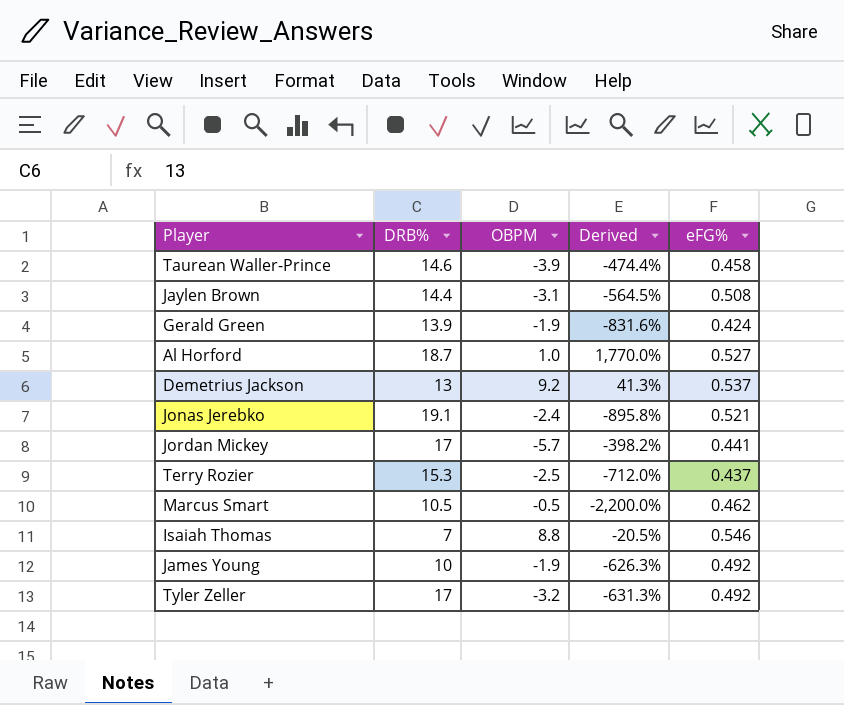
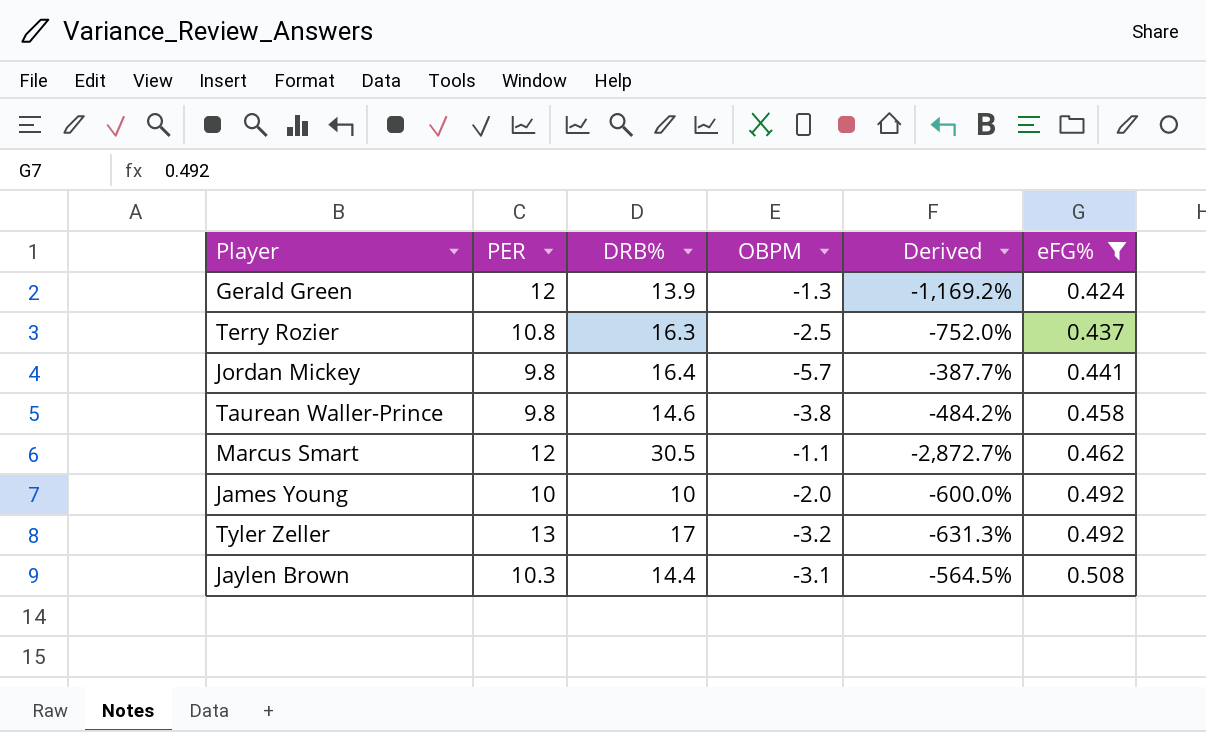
filter: none -> eFG% <= 0.508
row order: none -> eFG% ascending
column PER | position: none -> 2
Gerald Green | OBPM: -1.9 -> -1.3
Gerald Green | Derived: -831.6% -> -1,169.2%
Terry Rozier | DRB%: 15.3 -> 16.3
Terry Rozier | Derived: -712.0% -> -752.0%
Jordan Mickey | DRB%: 17 -> 16.4
Jordan Mickey | Derived: -398.2% -> -387.7%
Taurean Waller-Prince | OBPM: -3.9 -> -3.8
Taurean Waller-Prince | Derived: -474.4% -> -484.2%
Marcus Smart | DRB%: 10.5 -> 30.5
Marcus Smart | OBPM: -0.5 -> -1.1
Marcus Smart | Derived: -2,200.0% -> -2,872.7%
James Young | OBPM: -1.9 -> -2.0
James Young | Derived: -626.3% -> -600.0%

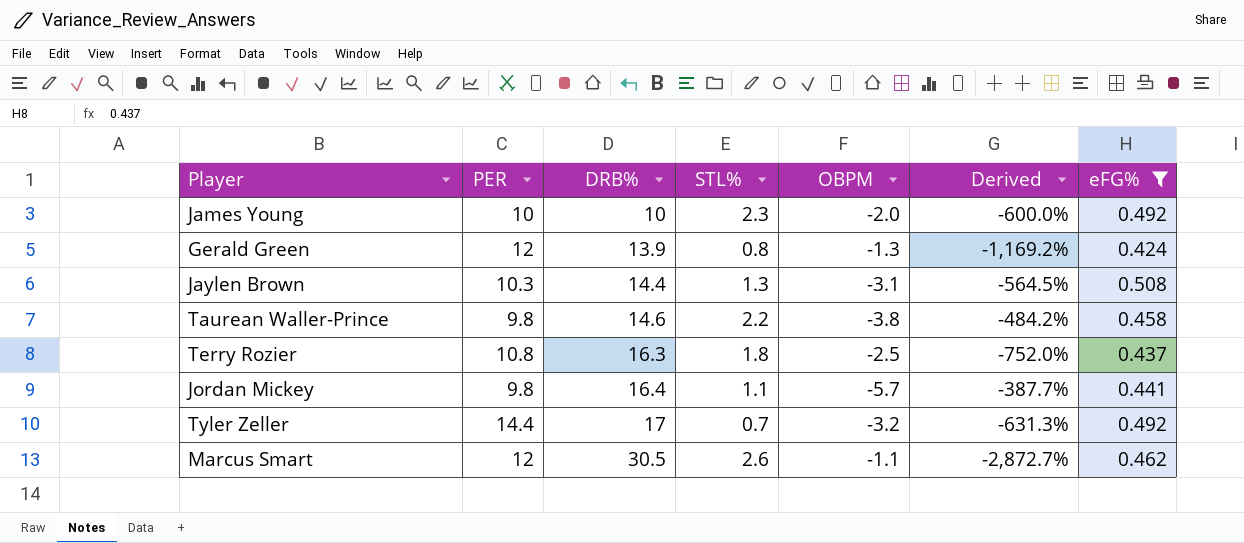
row order: eFG% ascending -> DRB% ascending
column STL% | position: none -> 4
Tyler Zeller | PER: 13 -> 14.4

